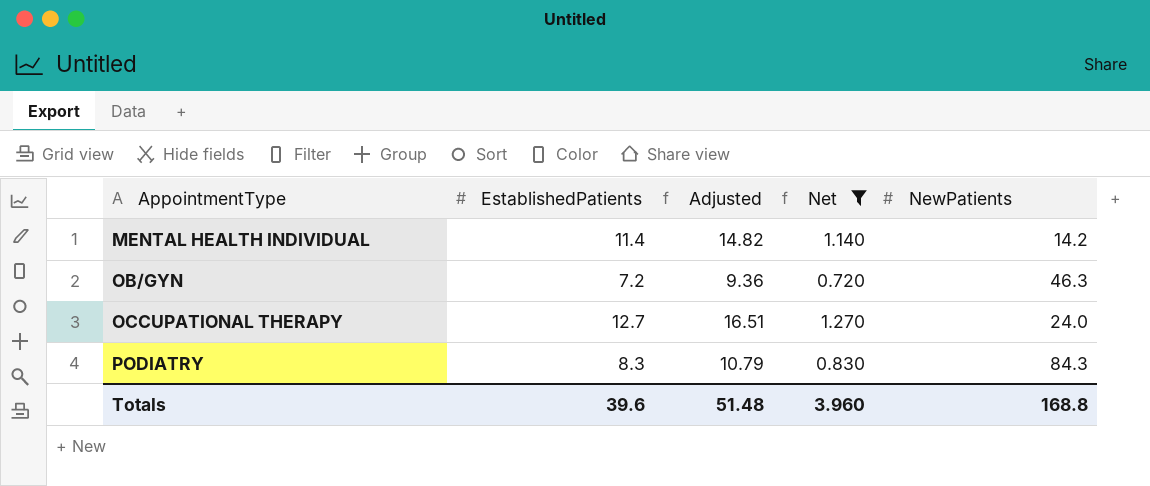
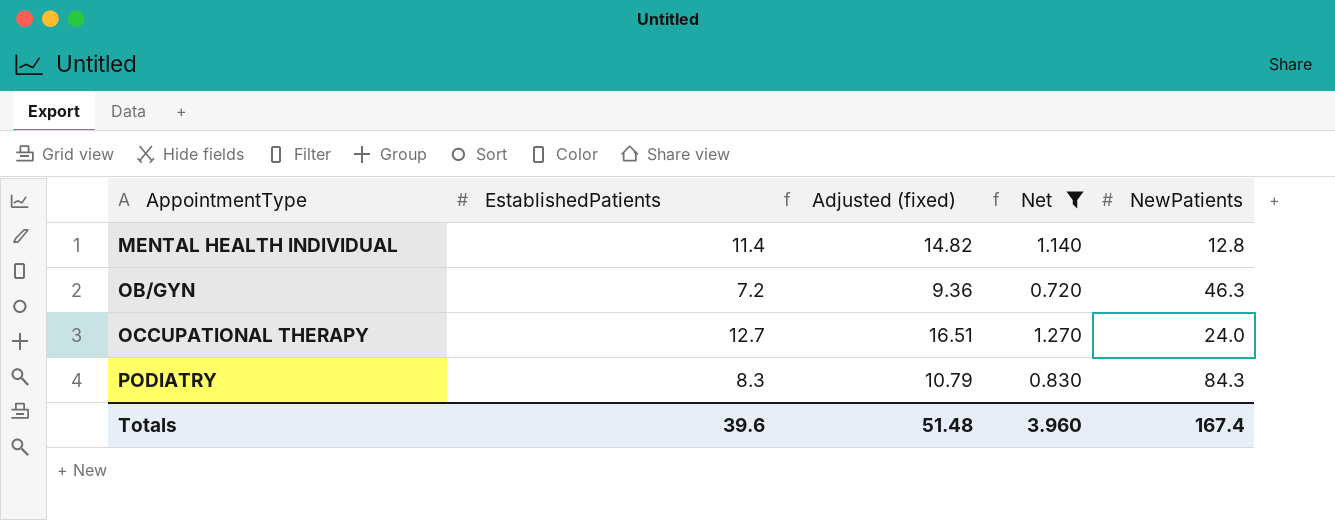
column name: Adjusted -> Adjusted (fixed)
MENTAL HEALTH INDIVIDUAL | NewPatients: 14.2 -> 12.8
Totals | NewPatients: 168.8 -> 167.4

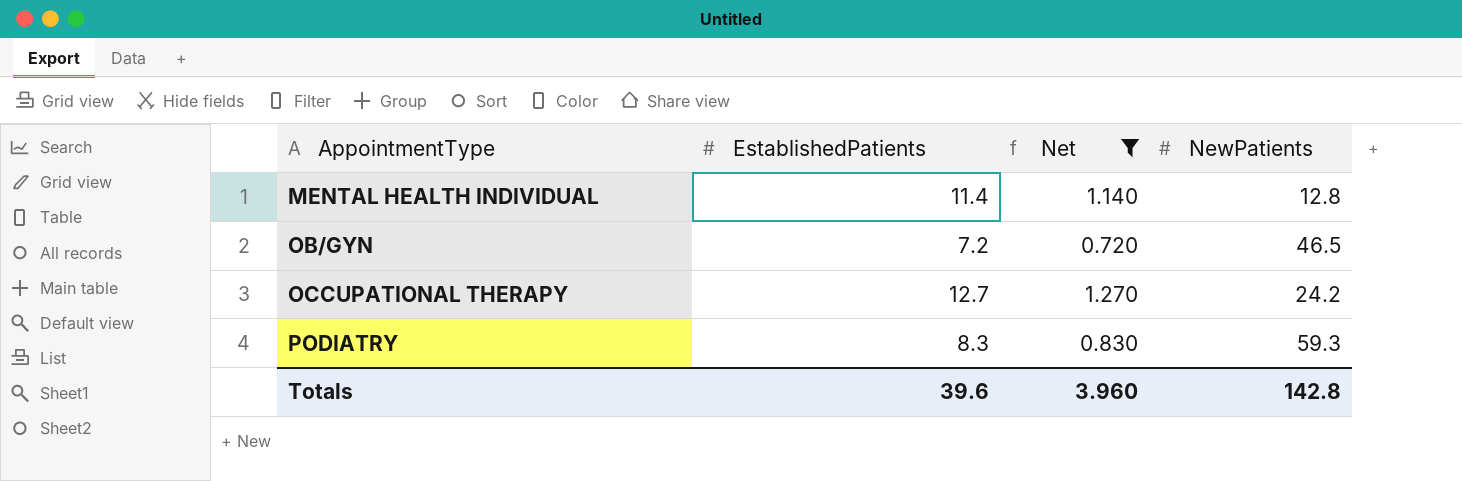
column Adjusted (fixed) | formula: [EstablishedPatients] * 1.3 -> none
OB/GYN | NewPatients: 46.3 -> 46.5
OCCUPATIONAL THERAPY | NewPatients: 24.0 -> 24.2
PODIATRY | NewPatients: 84.3 -> 59.3
Totals | NewPatients: 167.4 -> 142.8

